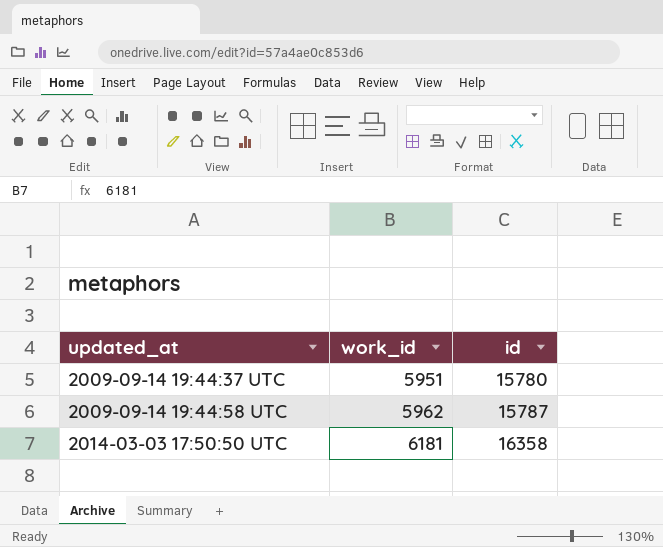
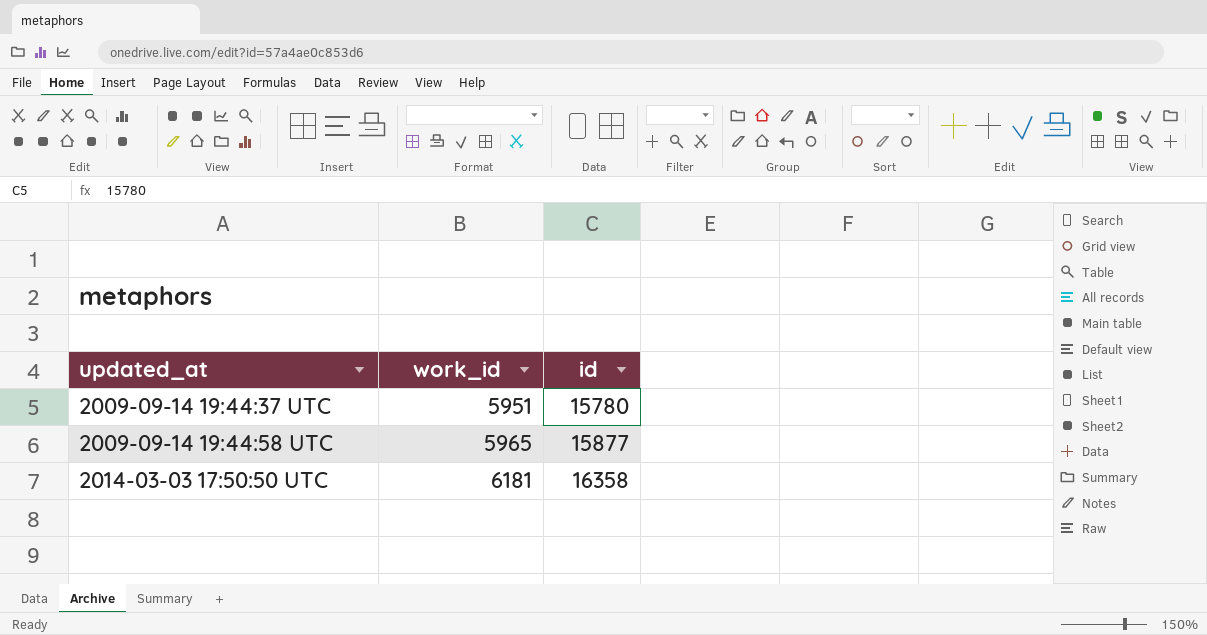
2009-09-14 19:44:58 UTC | work_id: 5962 -> 5965
2009-09-14 19:44:58 UTC | id: 15787 -> 15877

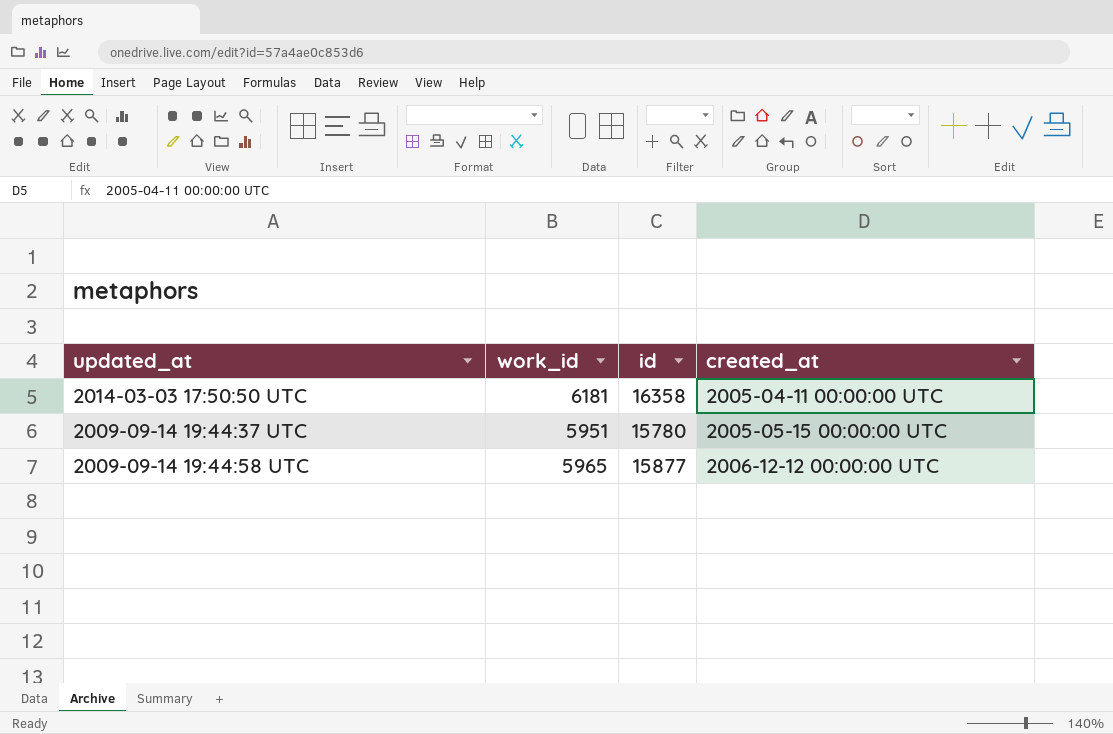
row order: updated_at ascending -> created_at ascending
column created_at | position: none -> 4

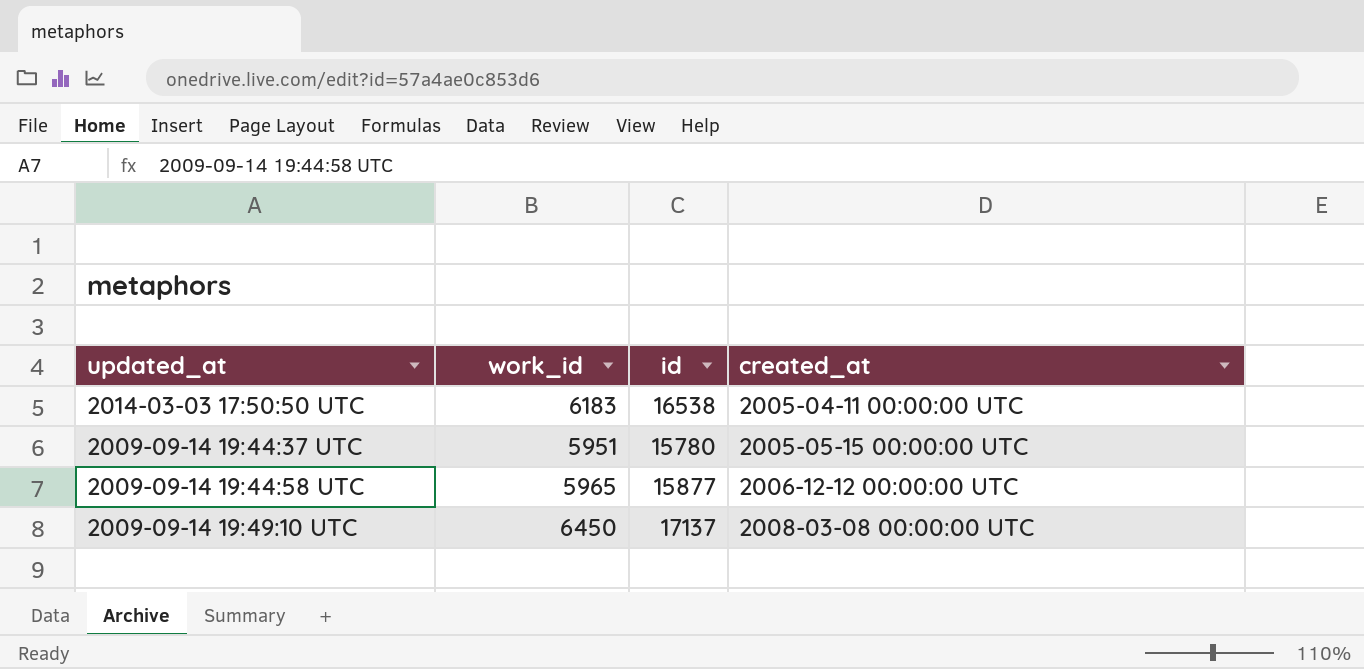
2014-03-03 17:50:50 UTC | work_id: 6181 -> 6183
2014-03-03 17:50:50 UTC | id: 16358 -> 16538
row 2009-09-14 19:49:10 UTC: none -> 6450 | 17137 | 2008-03-08 00:00:00 UTC

